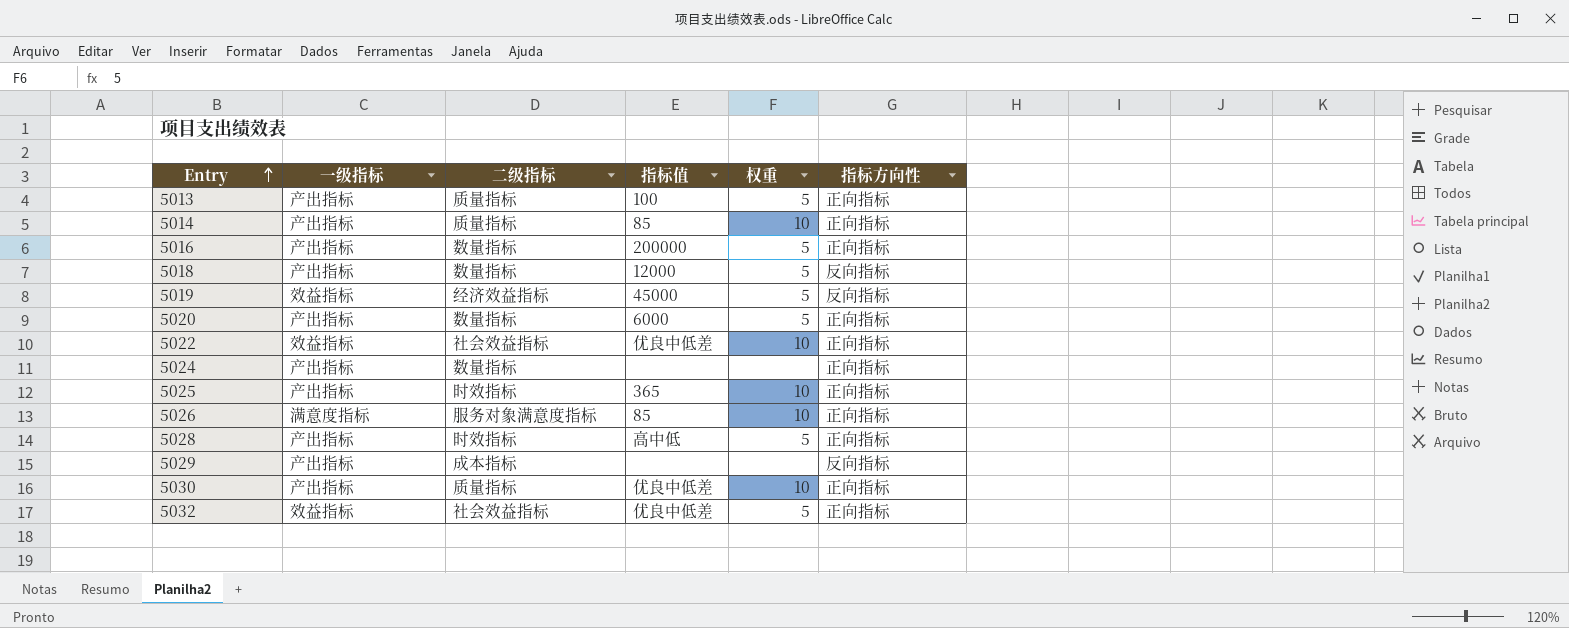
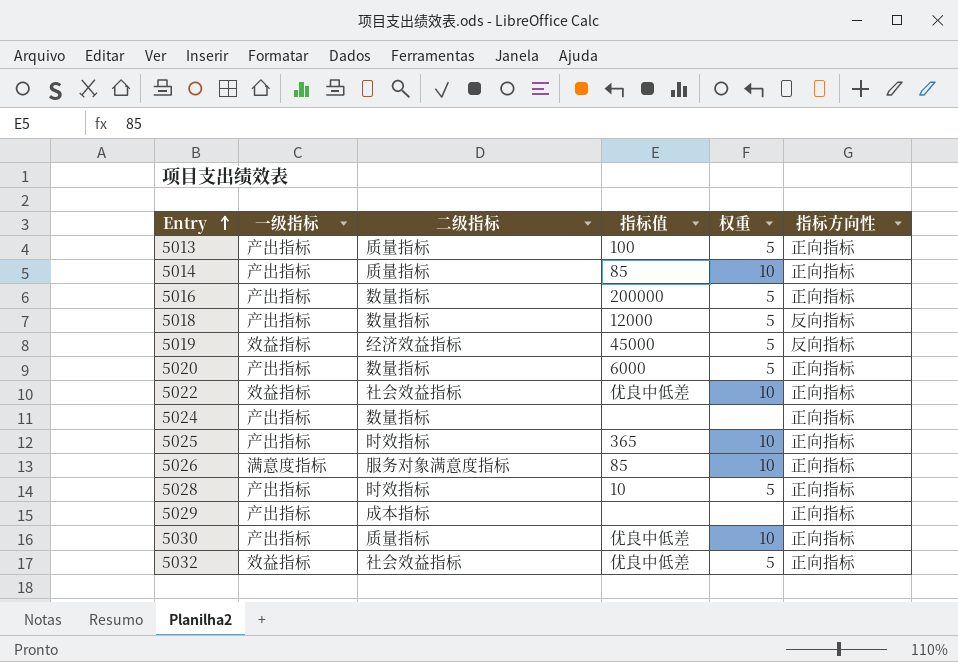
5028 | 指标值: 高中低 -> 10
5029 | 指标方向性: 反向指标 -> 正向指标

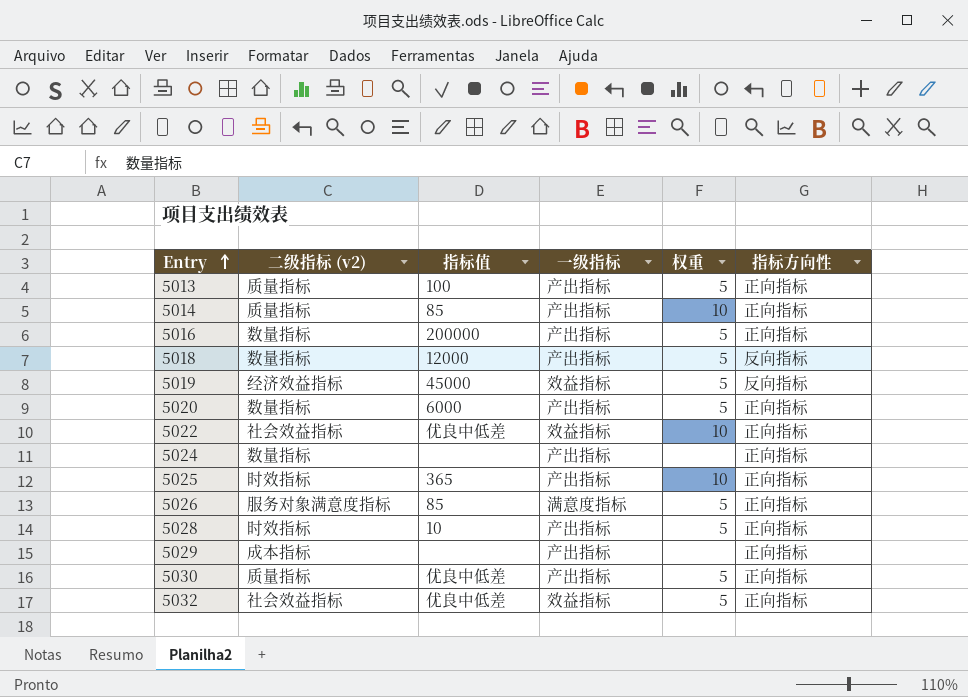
column name: 二级指标 -> 二级指标 (v2)
column 一级指标 | position: 2 -> 4
5026 | 权重: 10 -> 5
5030 | 权重: 10 -> 5

